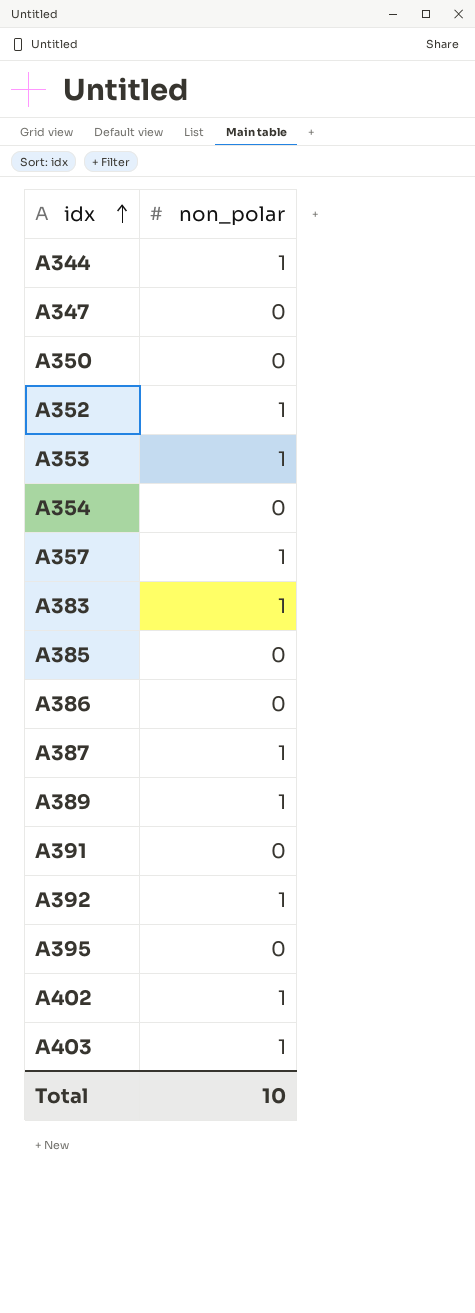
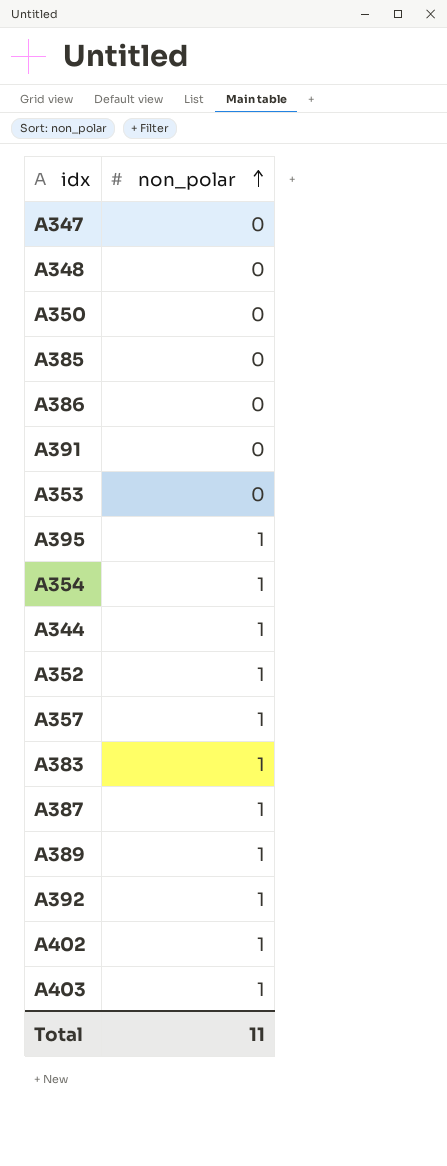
row order: idx ascending -> non_polar ascending
row A348: none -> 0
A353 | non_polar: 1 -> 0
A395 | non_polar: 0 -> 1
A354 | non_polar: 0 -> 1
Total | non_polar: 10 -> 11

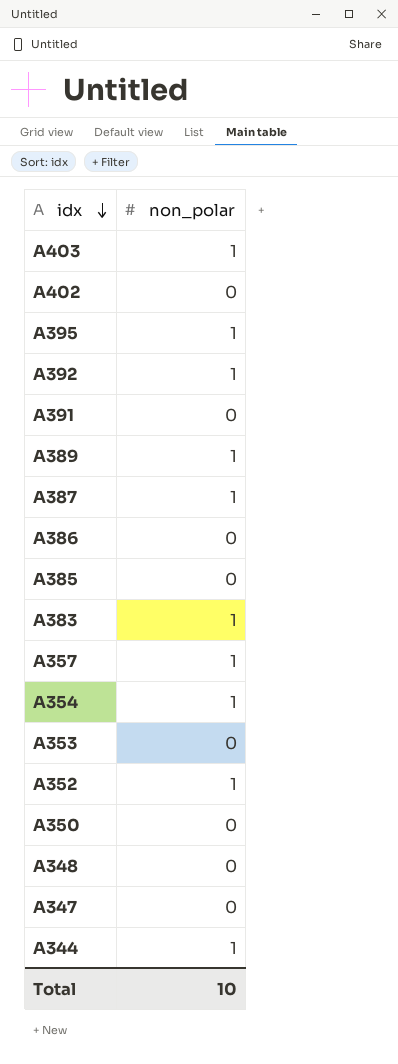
row order: non_polar ascending -> idx descending
A402 | non_polar: 1 -> 0
Total | non_polar: 11 -> 10

